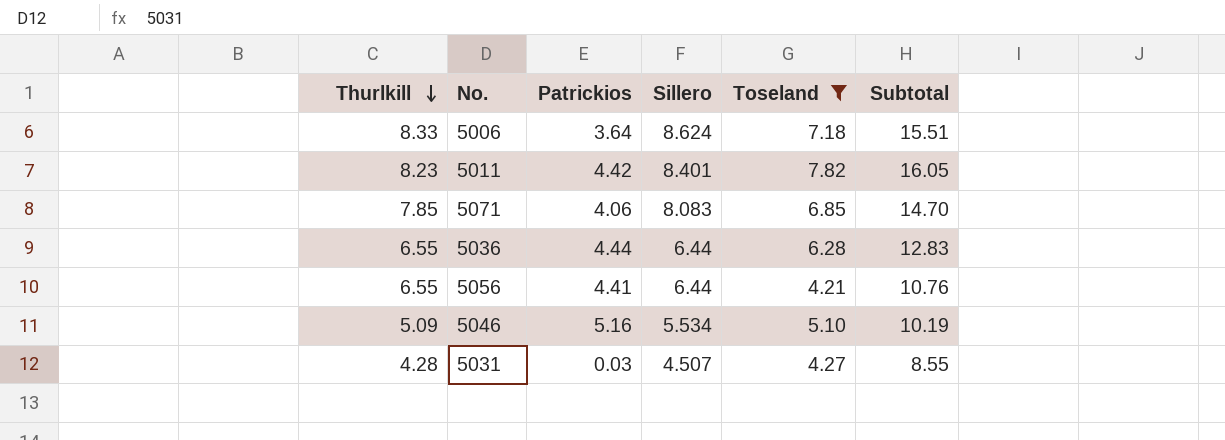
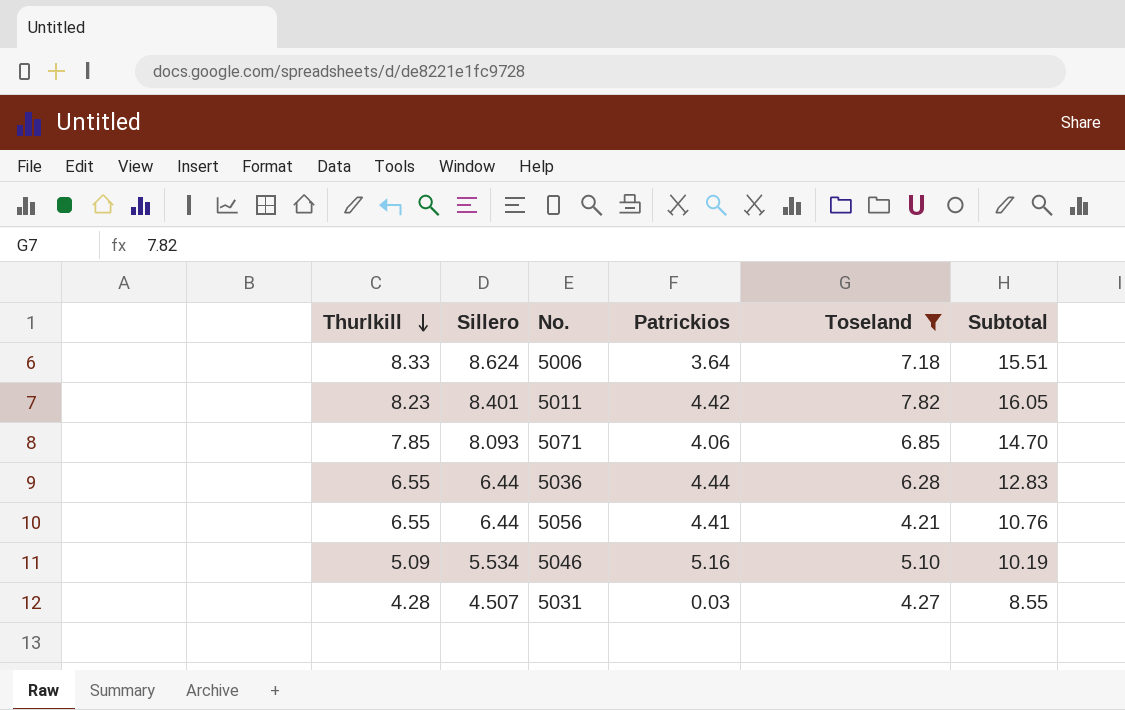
column Sillero | position: 4 -> 2
5071 | Sillero: 8.083 -> 8.093

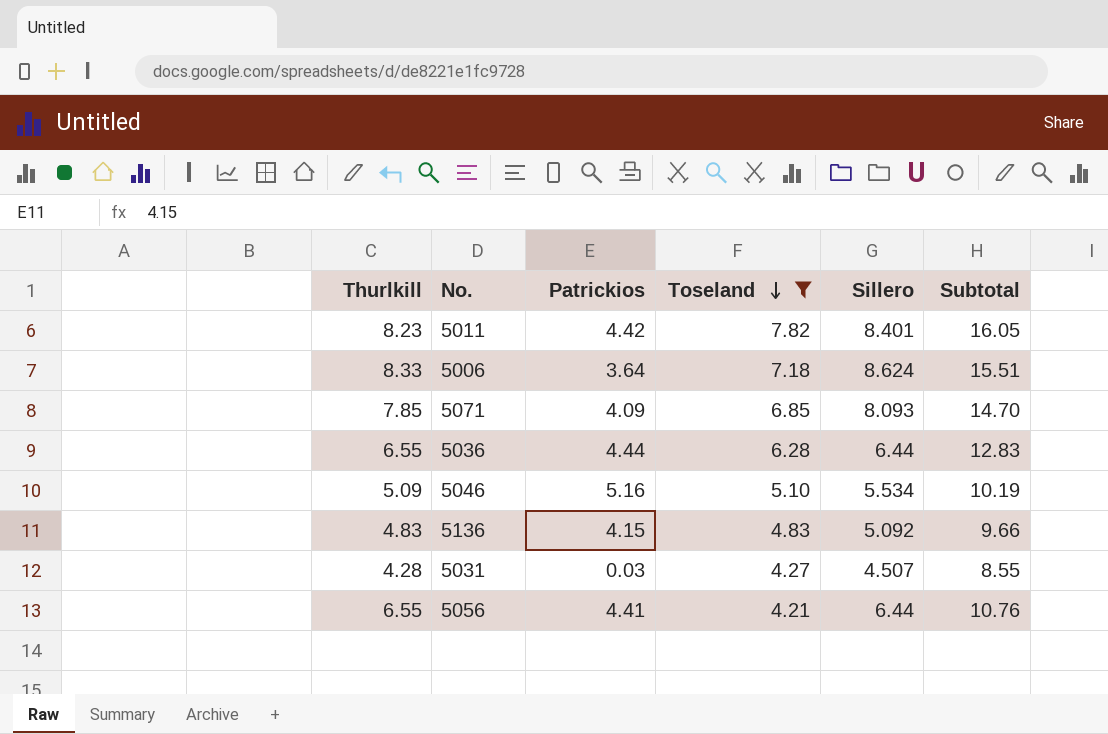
row order: Thurlkill descending -> Toseland descending
column Sillero | position: 2 -> 5
5071 | Patrickios: 4.06 -> 4.09
row 5136: none -> 4.83 | 4.15 | 4.83 | 5.092 | 9.66

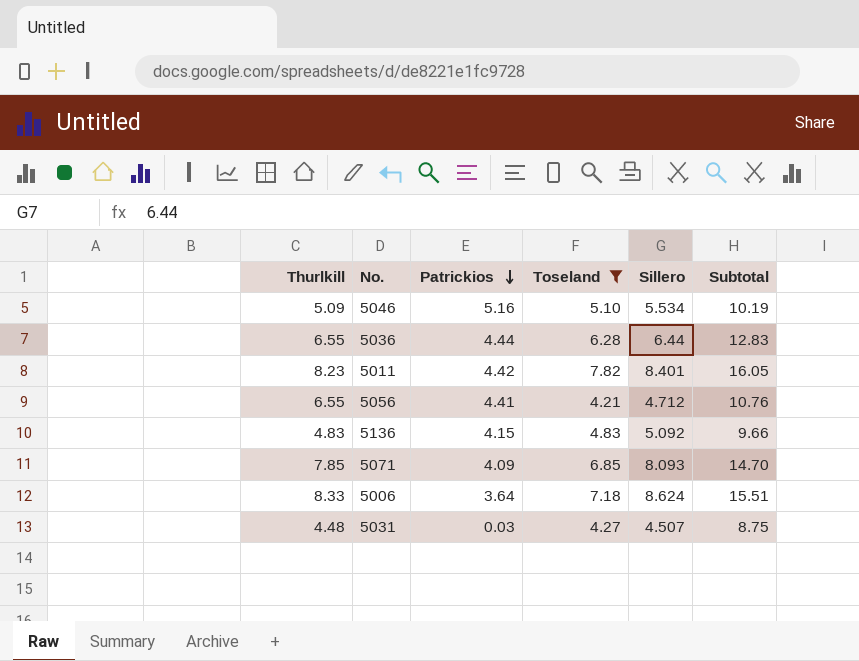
row order: Toseland descending -> Patrickios descending
5056 | Sillero: 6.44 -> 4.712
5031 | Thurlkill: 4.28 -> 4.48
5031 | Subtotal: 8.55 -> 8.75

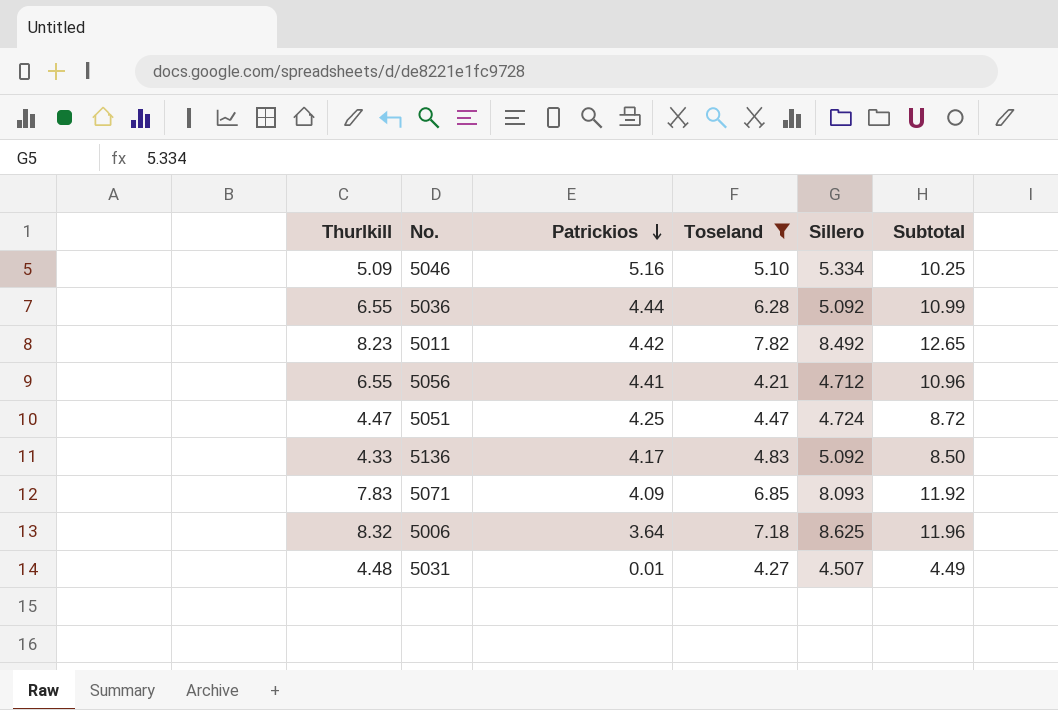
column Subtotal | formula: [Thurlkill] + [Toseland] -> [Thurlkill] + [Patrickios]
5046 | Sillero: 5.534 -> 5.334
5036 | Sillero: 6.44 -> 5.092
5011 | Sillero: 8.401 -> 8.492
row 5051: none -> 4.47 | 4.25 | 4.47 | 4.724 | 8.72
5136 | Thurlkill: 4.83 -> 4.33
5136 | Patrickios: 4.15 -> 4.17
5071 | Thurlkill: 7.85 -> 7.83
5006 | Thurlkill: 8.33 -> 8.32
5006 | Sillero: 8.624 -> 8.625
5031 | Patrickios: 0.03 -> 0.01

